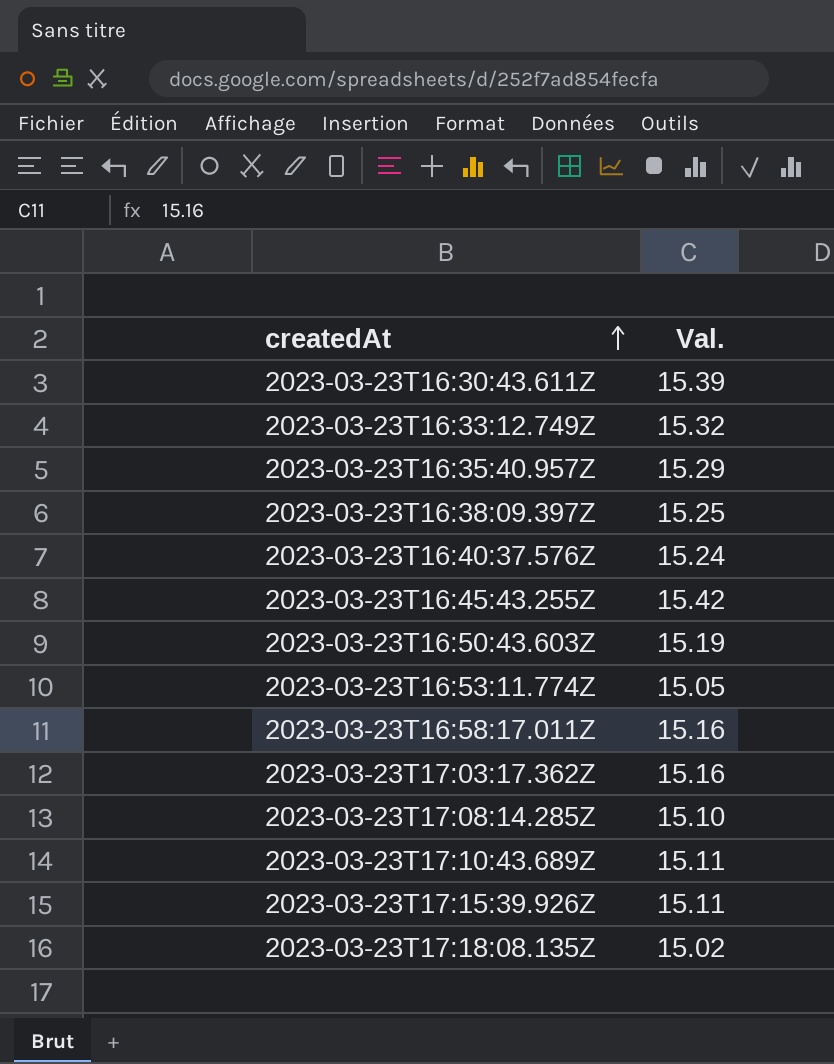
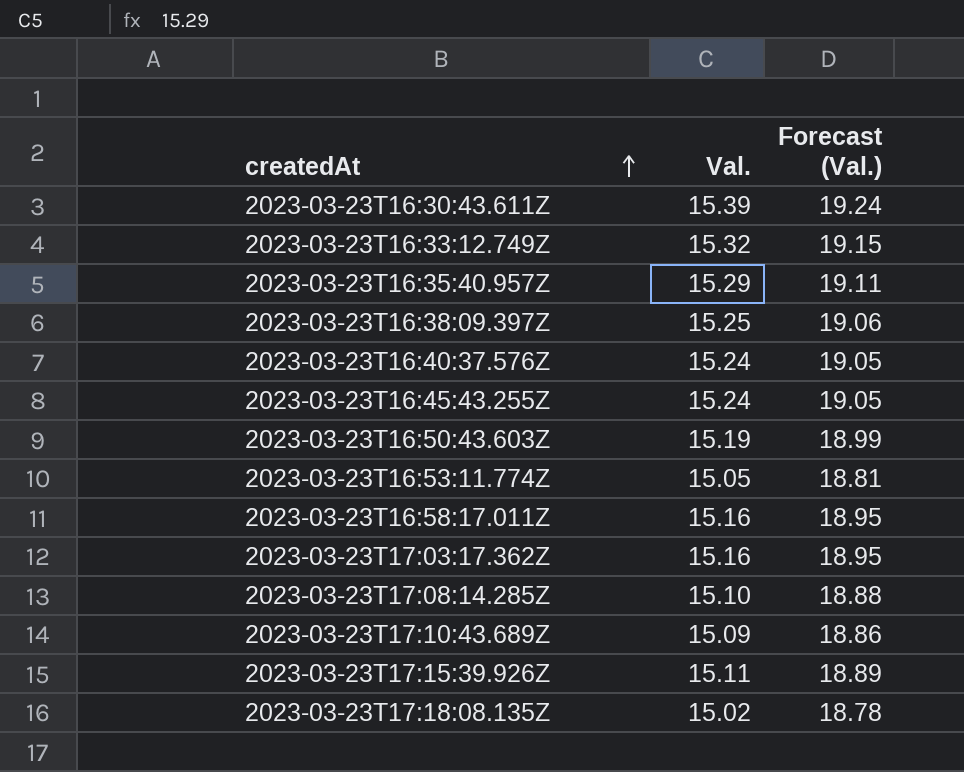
column Forecast (Val.) | formula: none -> [Val.] * 1.25
2023-03-23T16:45:43.255Z | Val.: 15.42 -> 15.24
2023-03-23T17:10:43.689Z | Val.: 15.11 -> 15.09

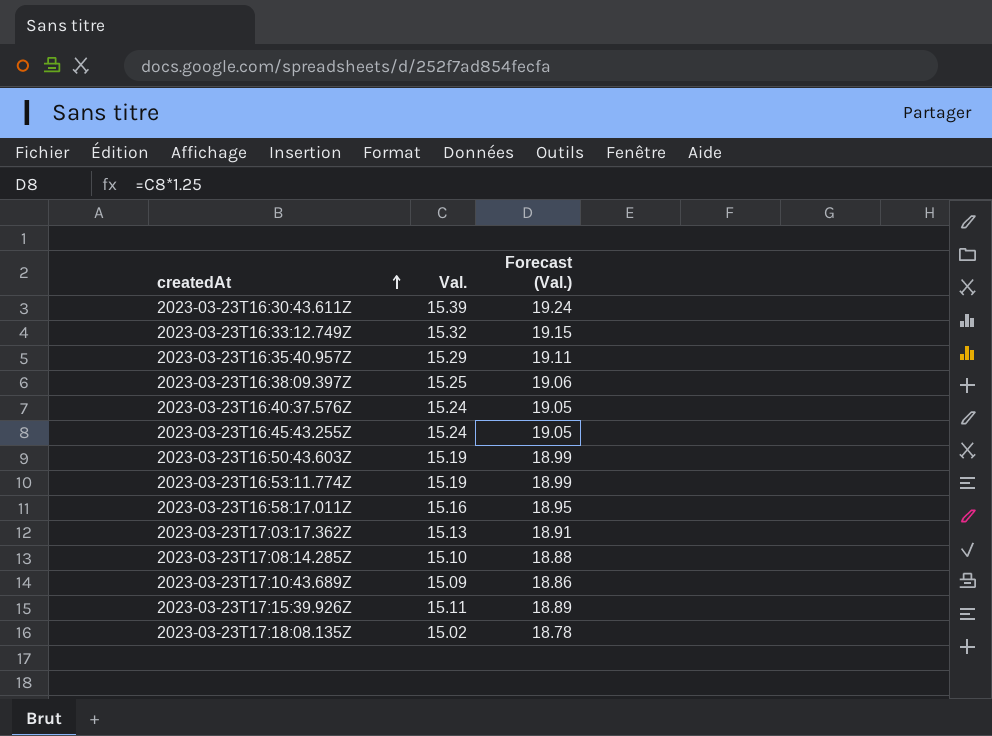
2023-03-23T16:53:11.774Z | Val.: 15.05 -> 15.19
2023-03-23T16:53:11.774Z | Forecast (Val.): 18.81 -> 18.99
2023-03-23T17:03:17.362Z | Val.: 15.16 -> 15.13
2023-03-23T17:03:17.362Z | Forecast (Val.): 18.95 -> 18.91

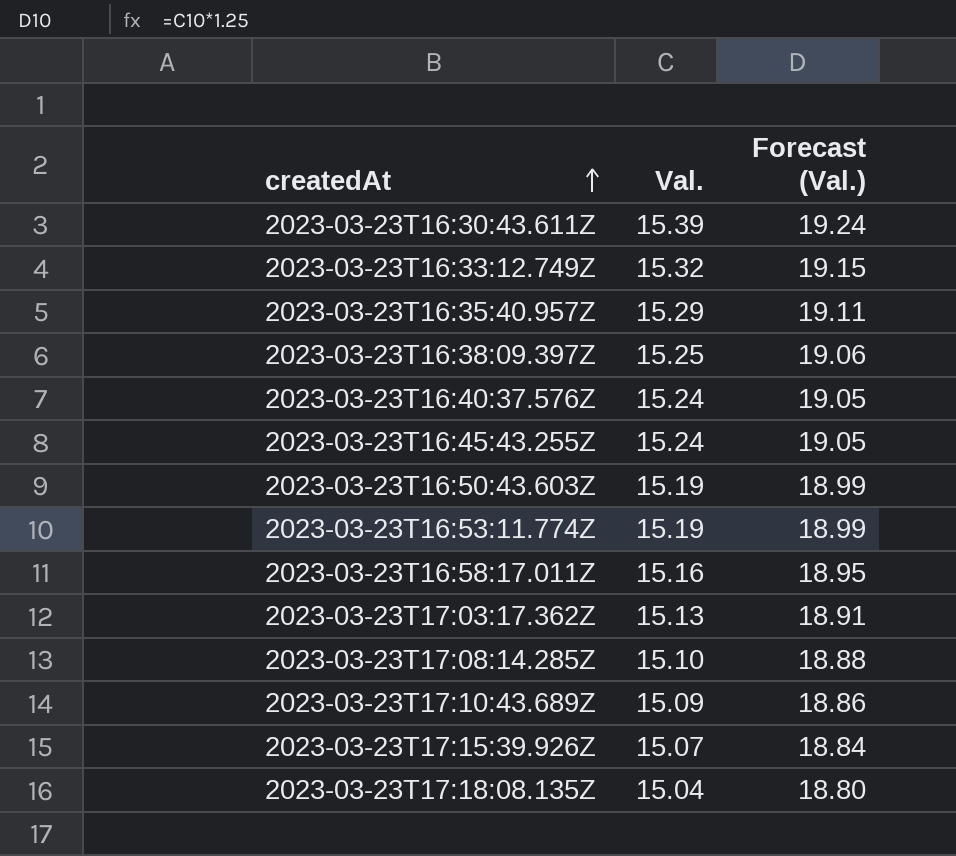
2023-03-23T17:15:39.926Z | Val.: 15.11 -> 15.07
2023-03-23T17:15:39.926Z | Forecast (Val.): 18.89 -> 18.84
2023-03-23T17:18:08.135Z | Val.: 15.02 -> 15.04
2023-03-23T17:18:08.135Z | Forecast (Val.): 18.78 -> 18.80

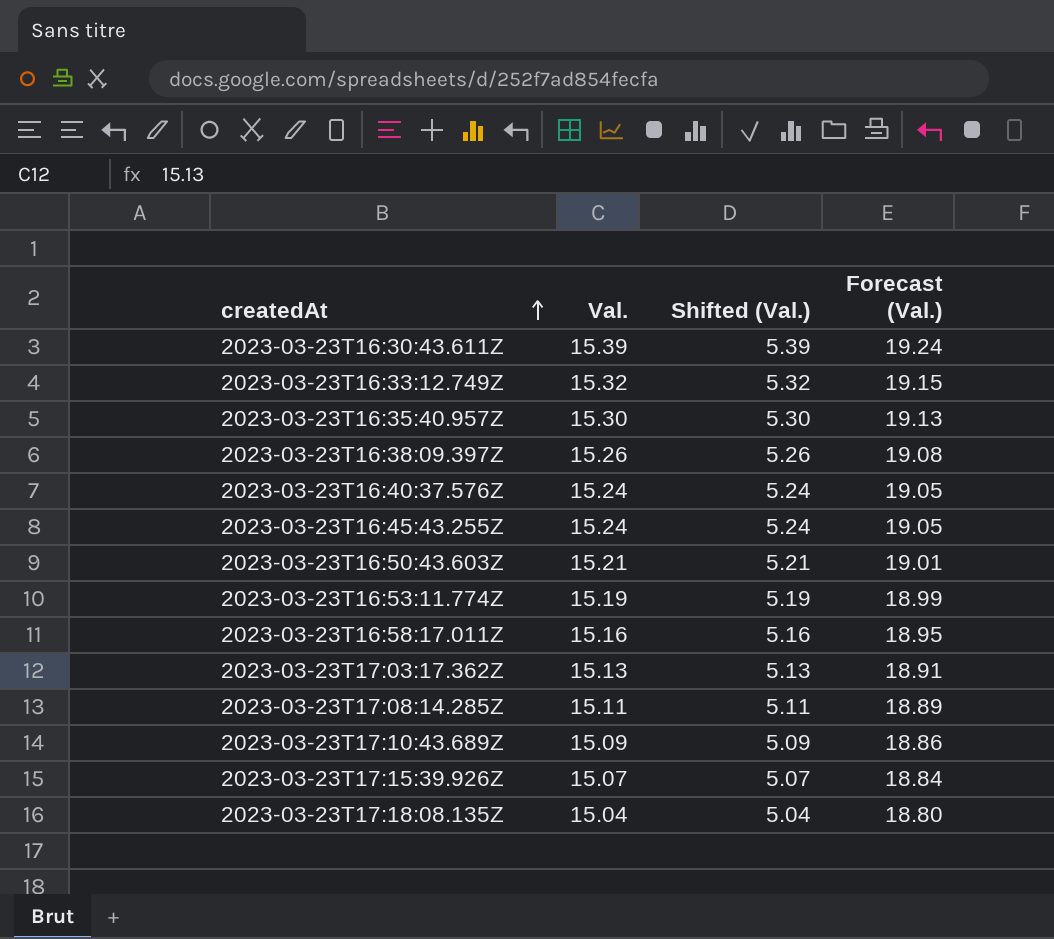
column Shifted (Val.) | formula: none -> [Val.] - 10
2023-03-23T16:35:40.957Z | Val.: 15.29 -> 15.30
2023-03-23T16:35:40.957Z | Forecast (Val.): 19.11 -> 19.13
2023-03-23T16:38:09.397Z | Val.: 15.25 -> 15.26
2023-03-23T16:38:09.397Z | Forecast (Val.): 19.06 -> 19.08
2023-03-23T16:50:43.603Z | Val.: 15.19 -> 15.21
2023-03-23T16:50:43.603Z | Forecast (Val.): 18.99 -> 19.01
2023-03-23T17:08:14.285Z | Val.: 15.10 -> 15.11
2023-03-23T17:08:14.285Z | Forecast (Val.): 18.88 -> 18.89

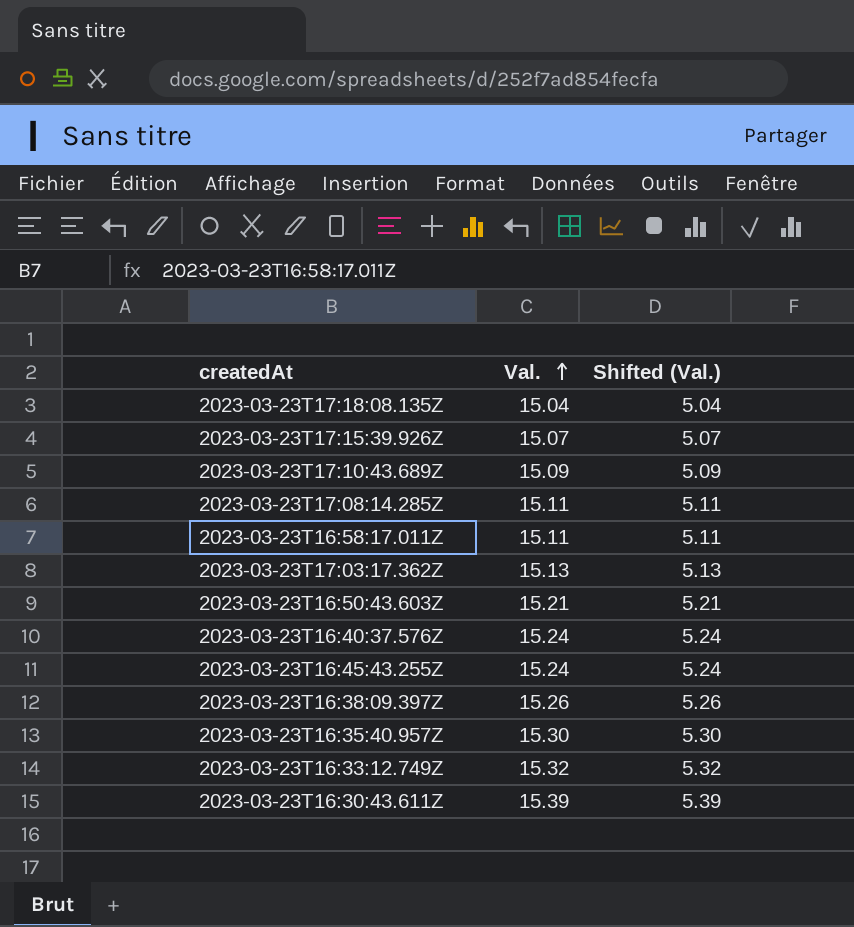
row order: createdAt ascending -> Val. ascending
column Forecast (Val.) | formula: [Val.] * 1.25 -> none
row 2023-03-23T16:53:11.774Z: 15.19 | 5.19 | 18.99 -> none
2023-03-23T16:58:17.011Z | Val.: 15.16 -> 15.11
2023-03-23T16:58:17.011Z | Shifted (Val.): 5.16 -> 5.11

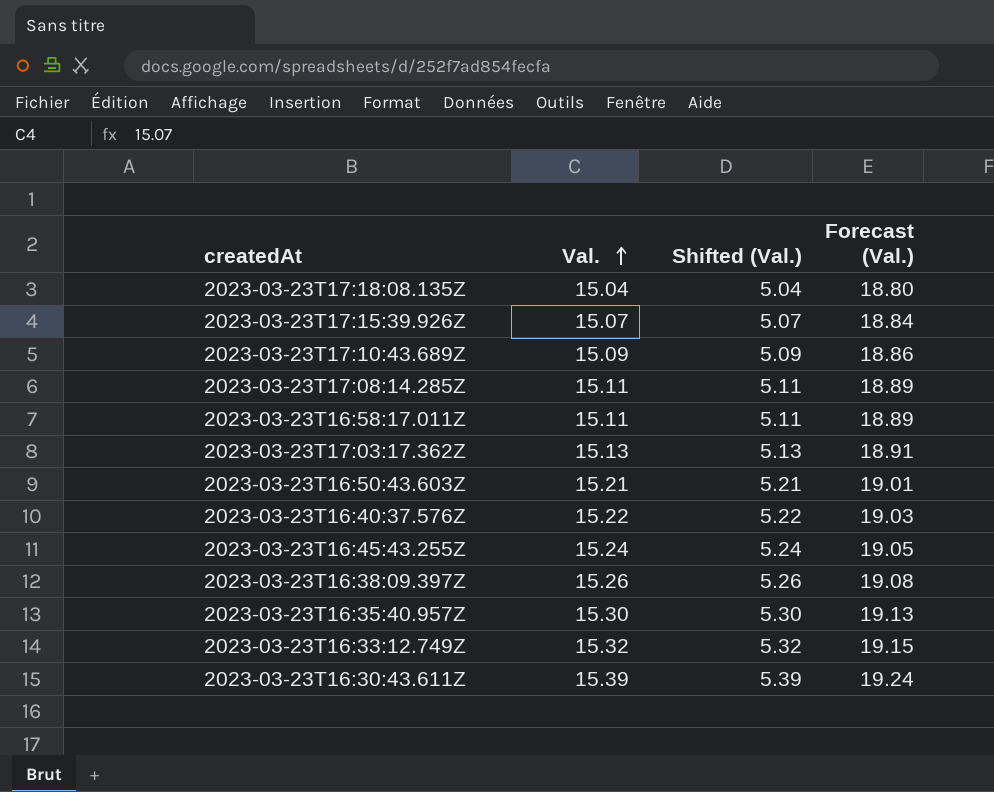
column Forecast (Val.) | formula: none -> [Val.] * 1.25
2023-03-23T16:40:37.576Z | Val.: 15.24 -> 15.22
2023-03-23T16:40:37.576Z | Shifted (Val.): 5.24 -> 5.22

